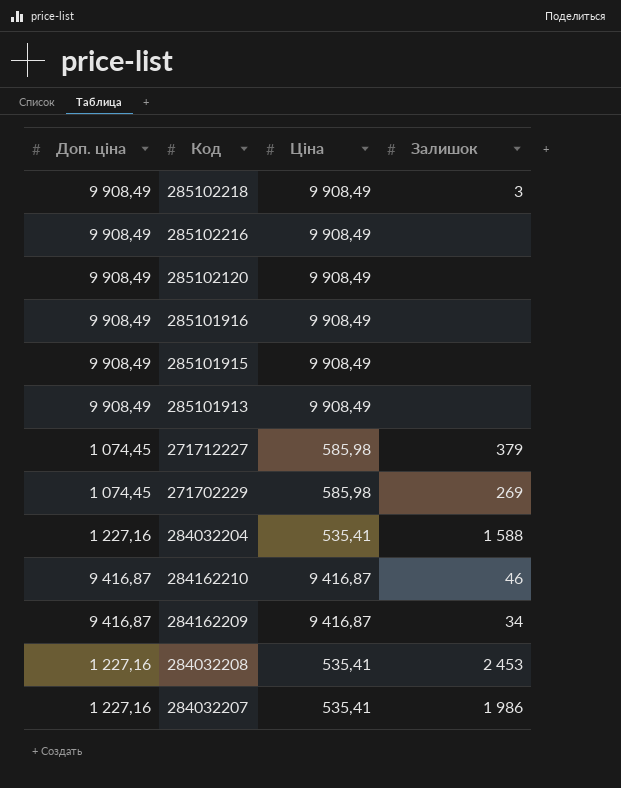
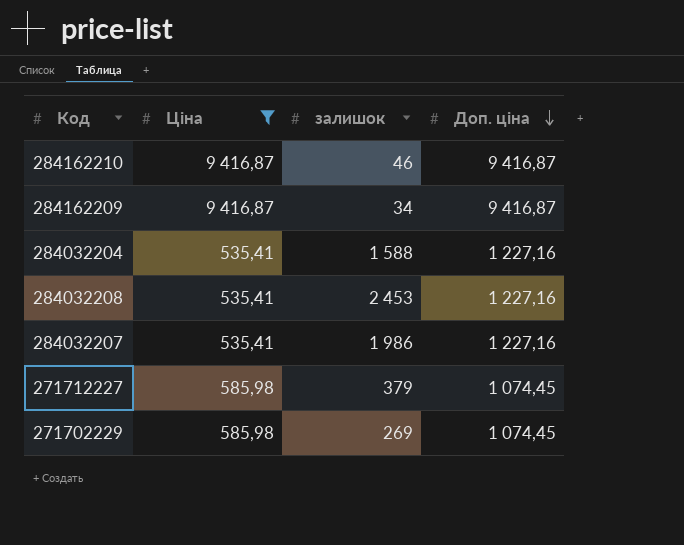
filter: none -> Ціна != 9 908,49
row order: none -> Доп. ціна descending
column name: Залишок -> залишок
column Доп. ціна | position: 1 -> 4

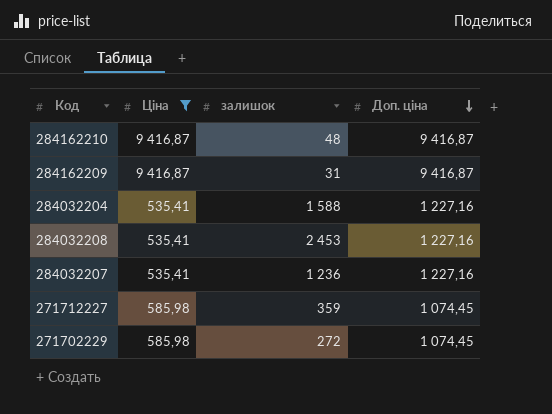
284162210 | залишок: 46 -> 48
284162209 | залишок: 34 -> 31
284032207 | залишок: 1 986 -> 1 236
271712227 | залишок: 379 -> 359
271702229 | залишок: 269 -> 272

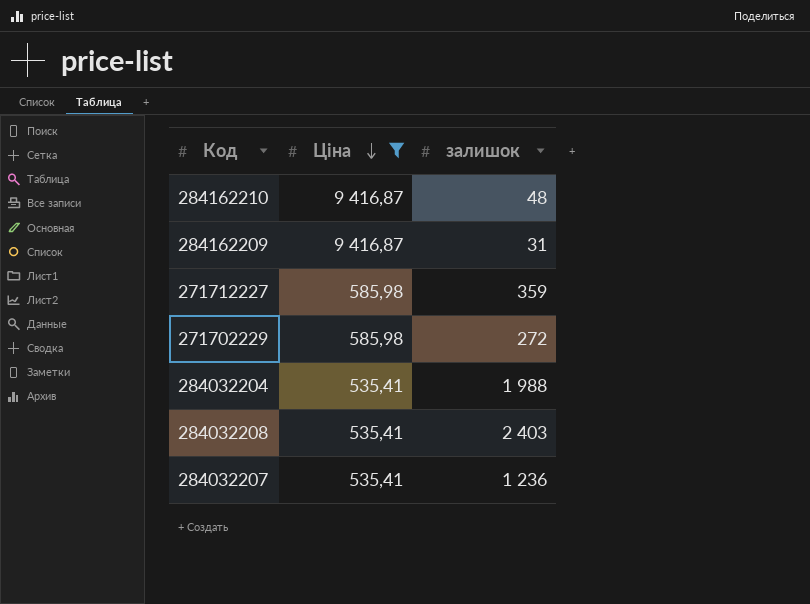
row order: Доп. ціна descending -> Ціна descending
column Доп. ціна | position: 4 -> none
284032204 | залишок: 1 588 -> 1 988
284032208 | залишок: 2 453 -> 2 403

